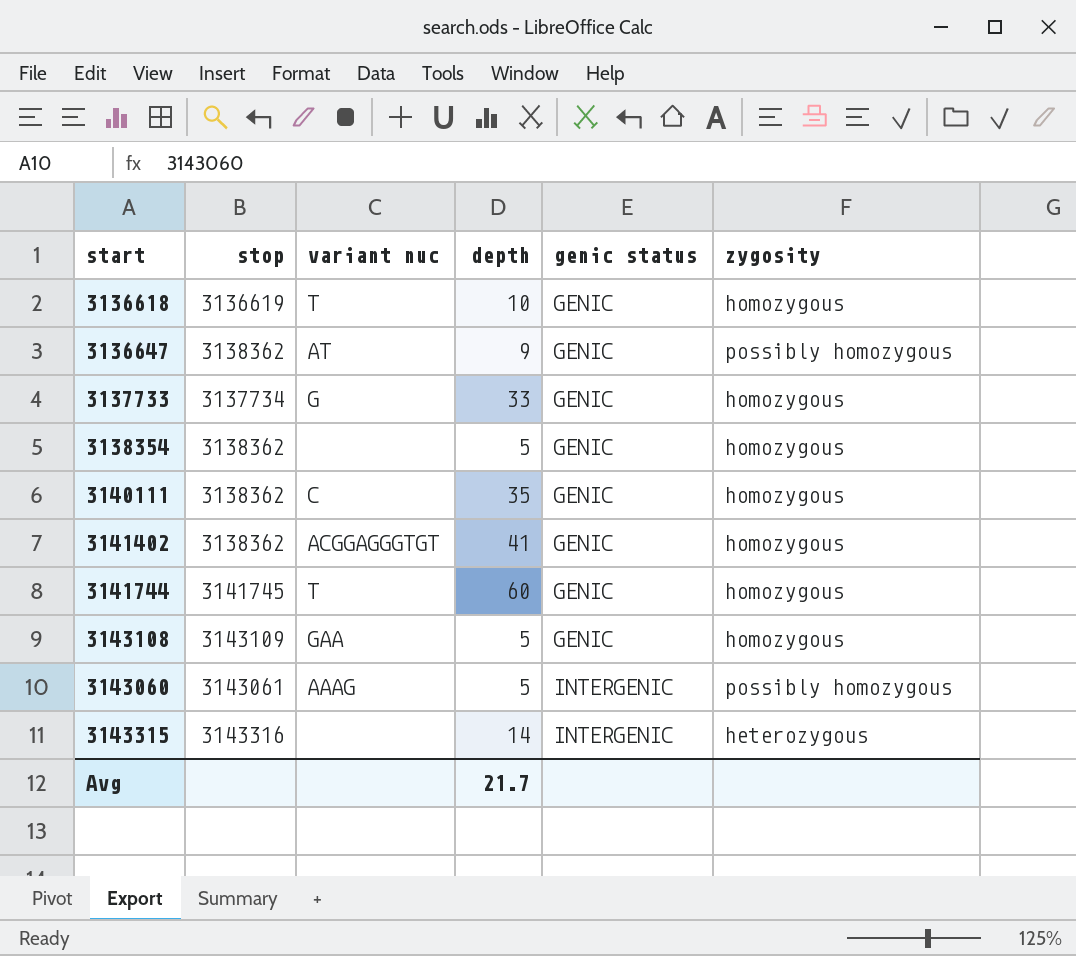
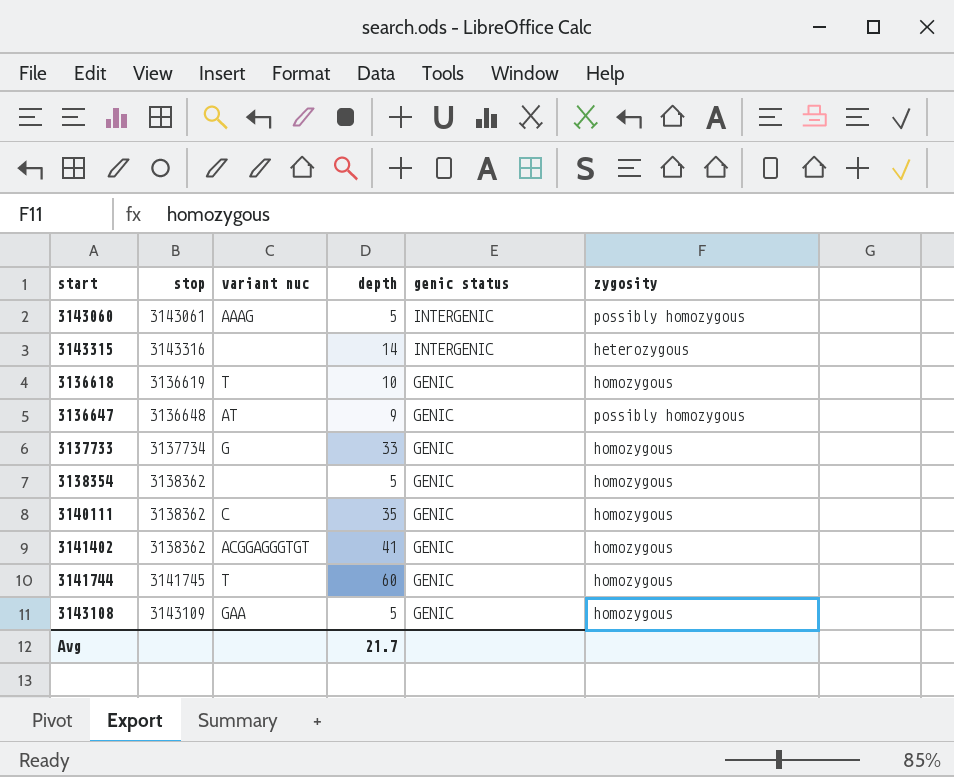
row order: genic status ascending -> genic status descending
3136647 | stop: 3138362 -> 3136648

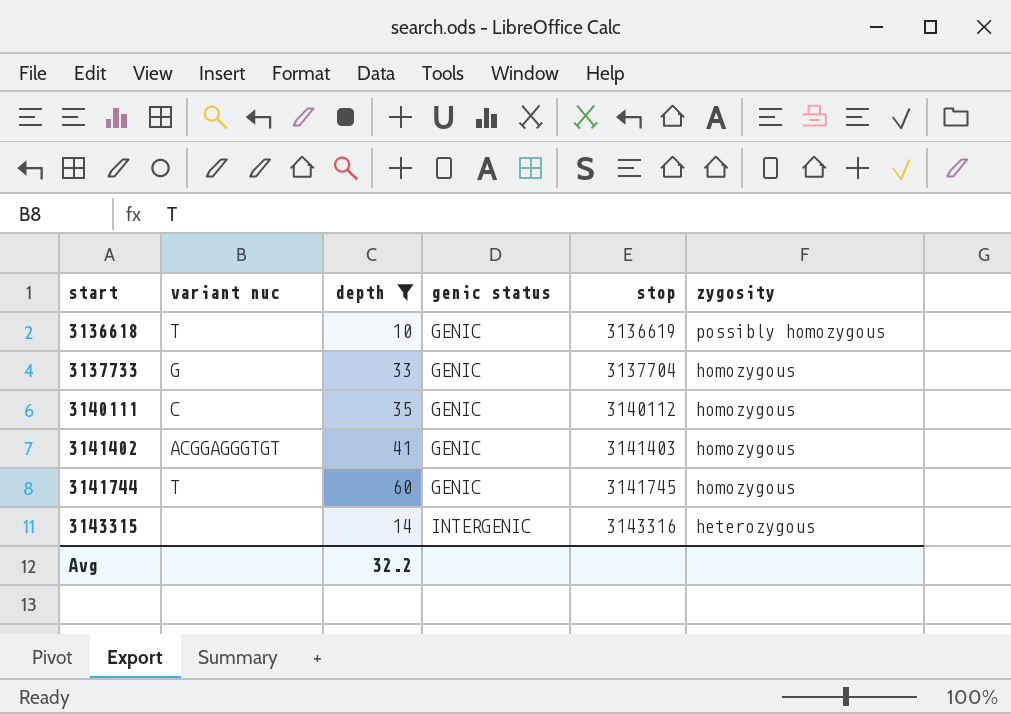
filter: none -> depth >= 10
row order: genic status descending -> start ascending
column stop | position: 2 -> 5
3136618 | zygosity: homozygous -> possibly homozygous
3137733 | stop: 3137734 -> 3137704
3140111 | stop: 3138362 -> 3140112
3141402 | stop: 3138362 -> 3141403
Avg | depth: 21.7 -> 32.2

